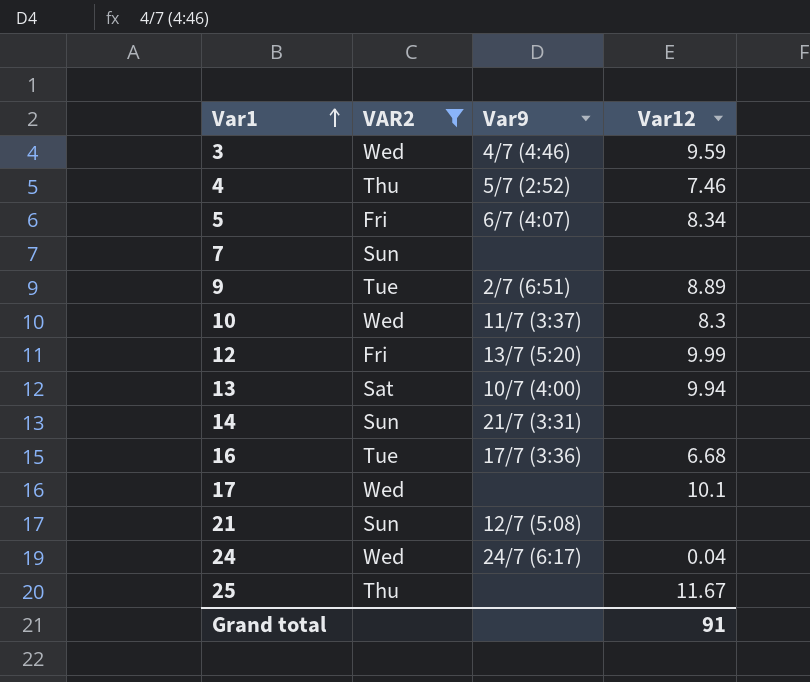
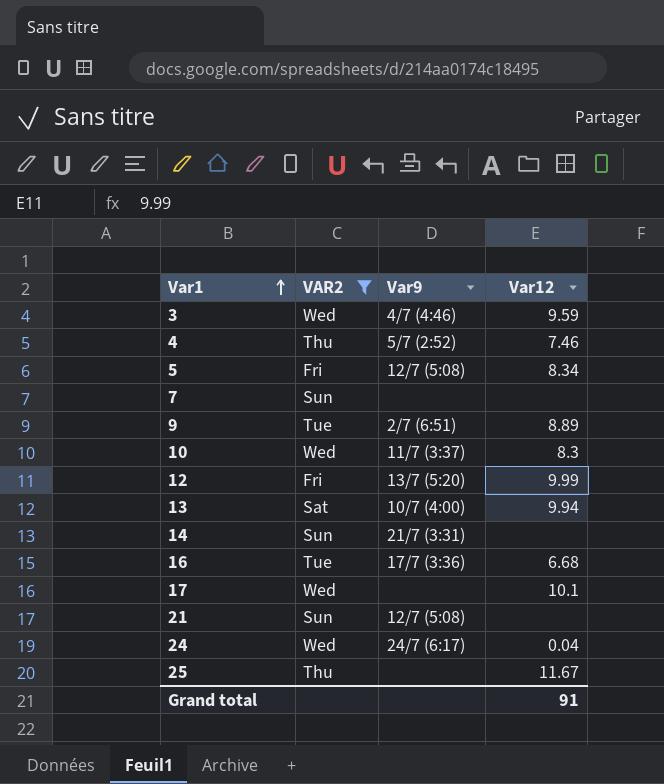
5 | Var9: 6/7 (4:07) -> 12/7 (5:08)

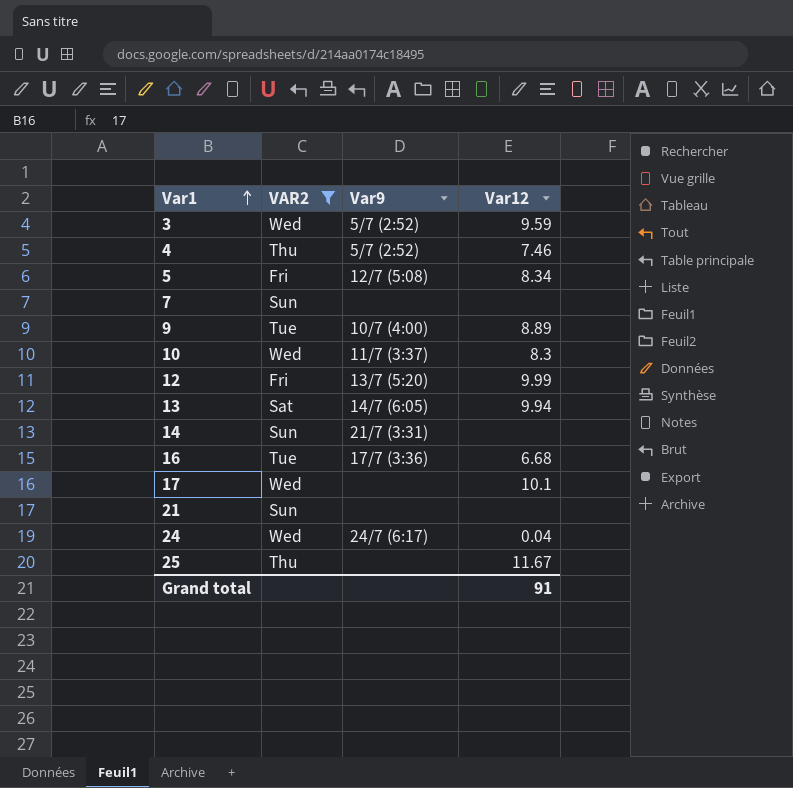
3 | Var9: 4/7 (4:46) -> 5/7 (2:52)
9 | Var9: 2/7 (6:51) -> 10/7 (4:00)
13 | Var9: 10/7 (4:00) -> 14/7 (6:05)
21 | Var9: 12/7 (5:08) -> none

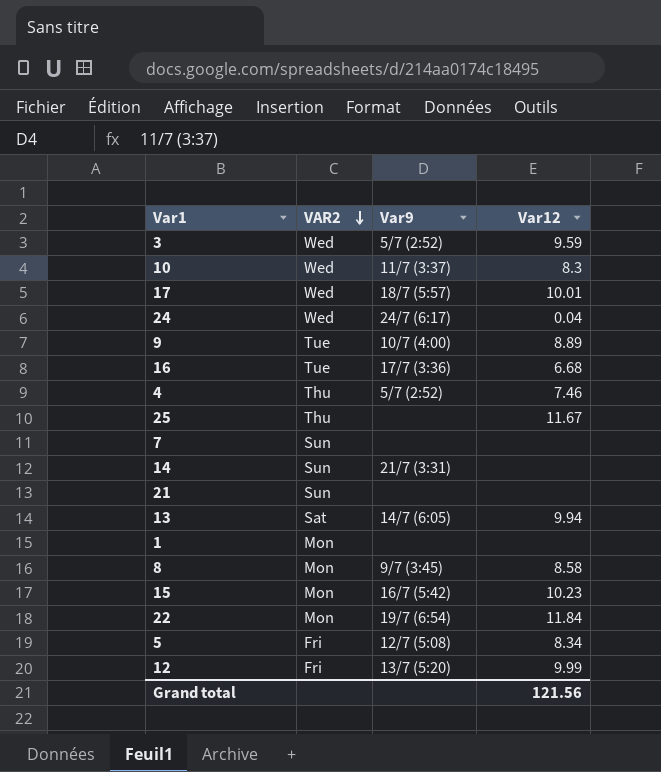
filter: VAR2 != Mon -> none
row order: Var1 ascending -> VAR2 descending
17 | Var9: none -> 18/7 (5:57)
17 | Var12: 10.1 -> 10.01
Grand total | Var12: 91 -> 121.56

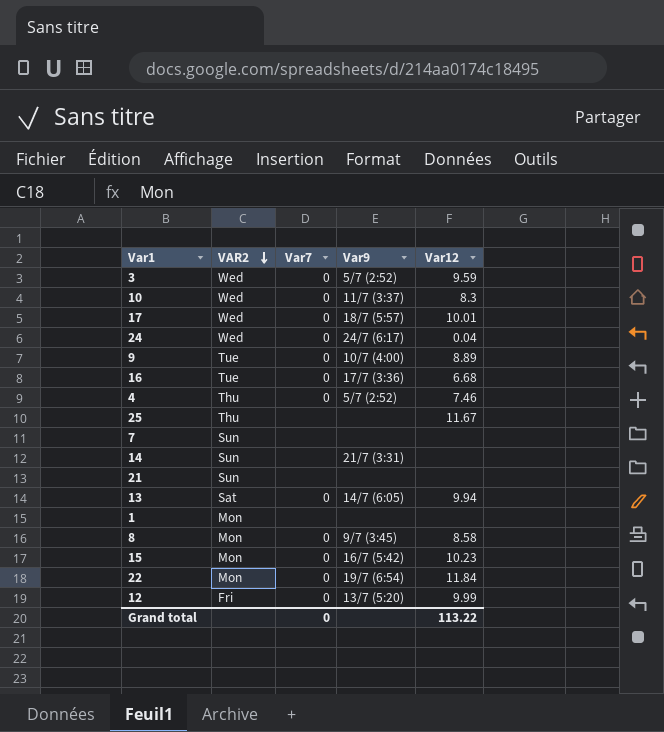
column Var7 | position: none -> 3
row 5: Fri | 12/7 (5:08) | 8.34 -> none
Grand total | Var12: 121.56 -> 113.22

